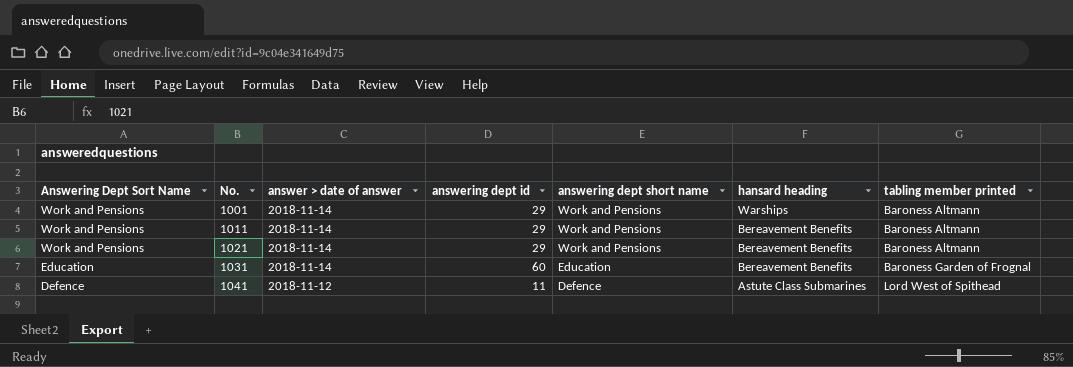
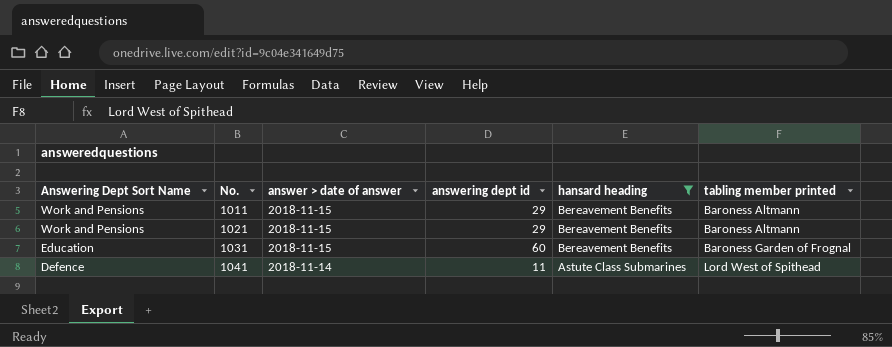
filter: none -> hansard heading != Warships
column answering dept short name | position: 5 -> none
1011 | answer > date of answer: 2018-11-14 -> 2018-11-15
1021 | answer > date of answer: 2018-11-14 -> 2018-11-15
1031 | answer > date of answer: 2018-11-14 -> 2018-11-15
1041 | answer > date of answer: 2018-11-12 -> 2018-11-14

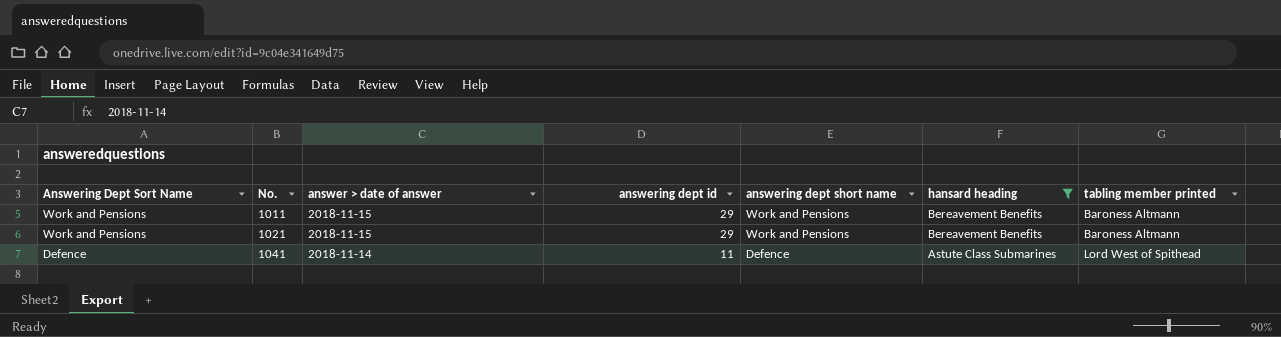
column answering dept short name | position: none -> 5
row 1031: Education | 2018-11-15 | 60 | Bereavement Benefits | Baroness Garden of Frognal -> none

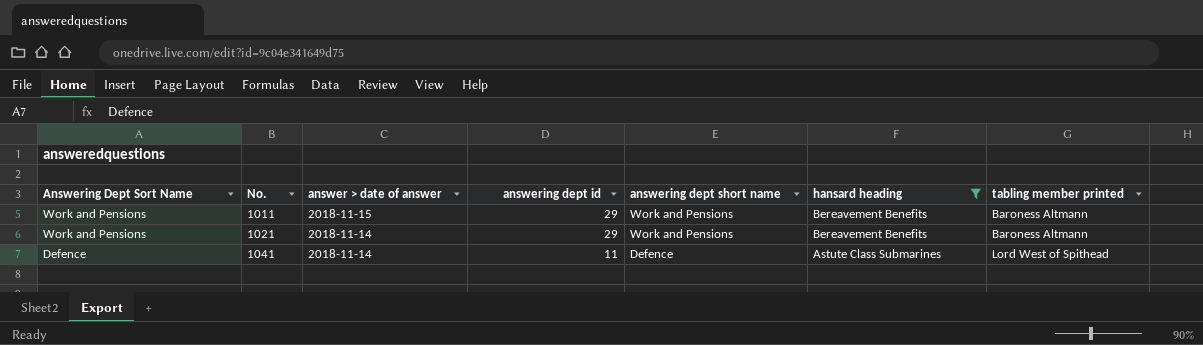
1021 | answer > date of answer: 2018-11-15 -> 2018-11-14

